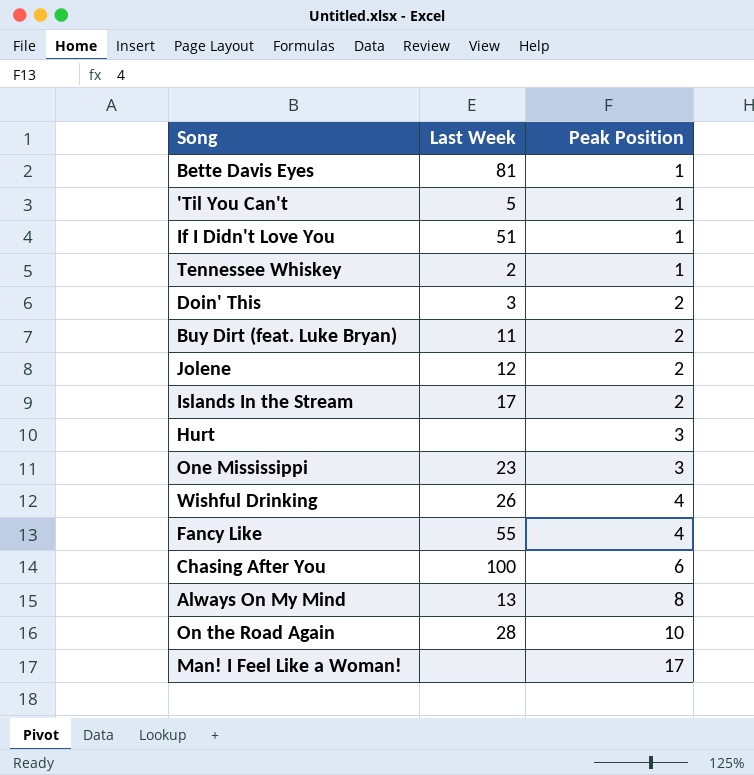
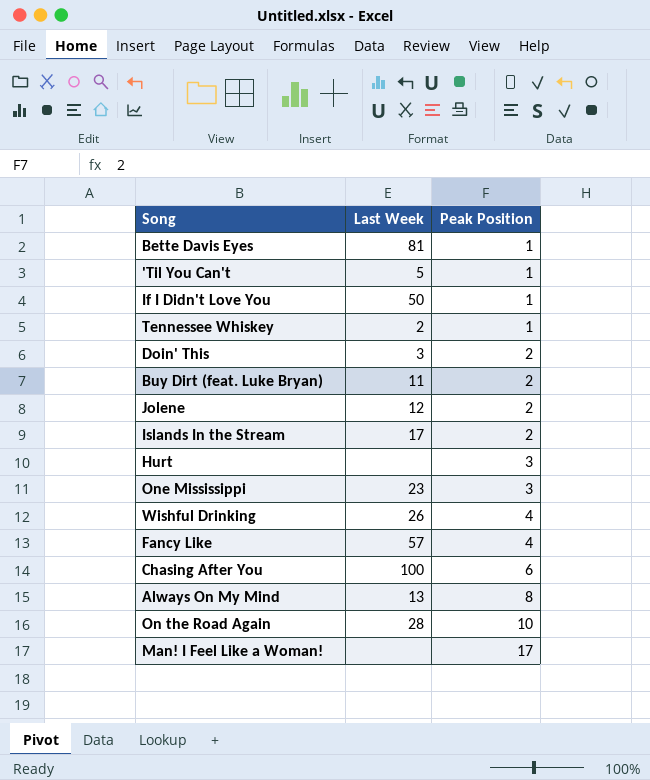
If I Didn't Love You | Last Week: 51 -> 50
Fancy Like | Last Week: 55 -> 57

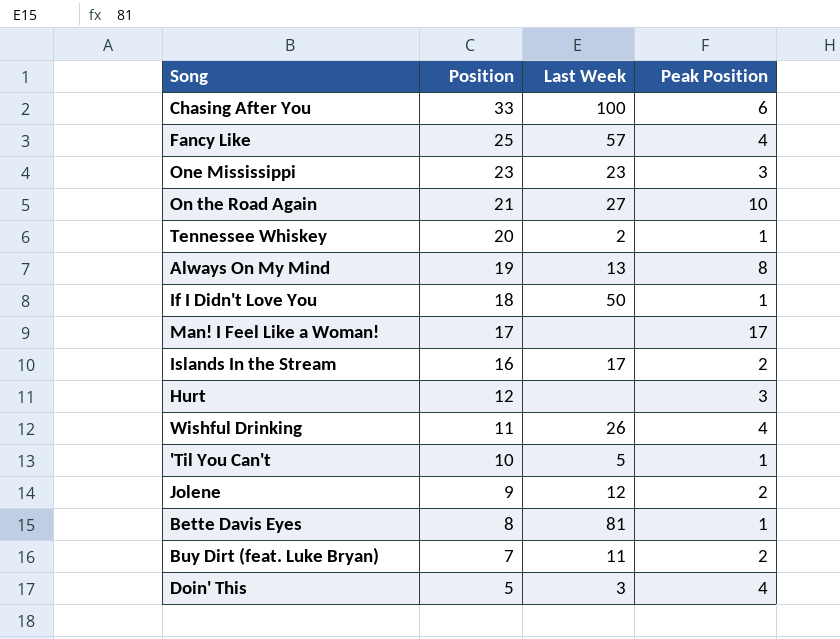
row order: Peak Position ascending -> Position descending
column Position | position: none -> 2
On the Road Again | Last Week: 28 -> 27
Doin' This | Peak Position: 2 -> 4

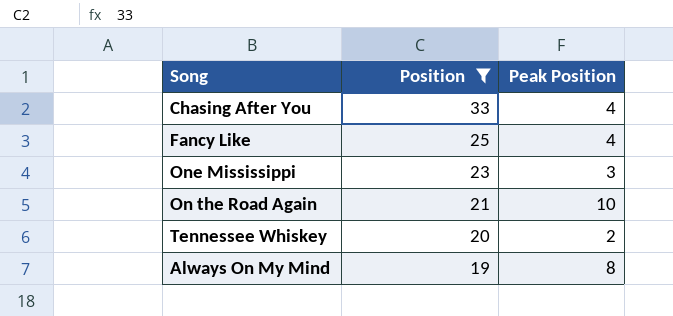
filter: none -> Position >= 19
column Last Week | position: 3 -> none
Chasing After You | Peak Position: 6 -> 4
Tennessee Whiskey | Peak Position: 1 -> 2

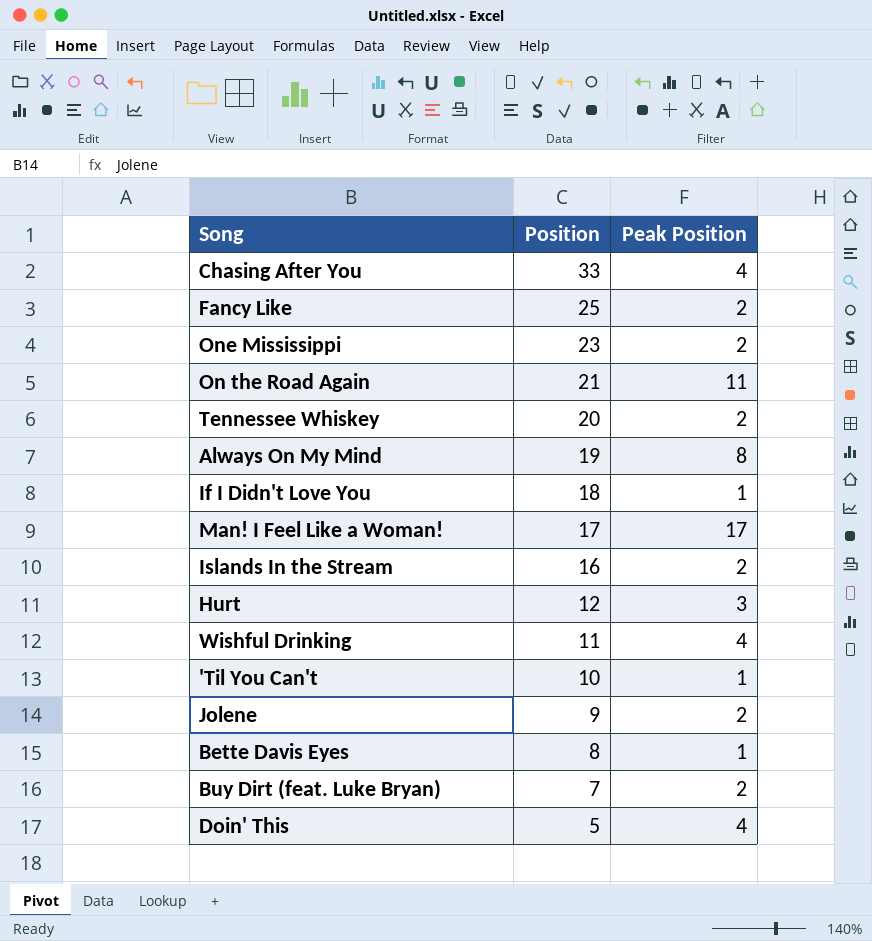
filter: Position >= 19 -> none
Fancy Like | Peak Position: 4 -> 2
One Mississippi | Peak Position: 3 -> 2
On the Road Again | Peak Position: 10 -> 11

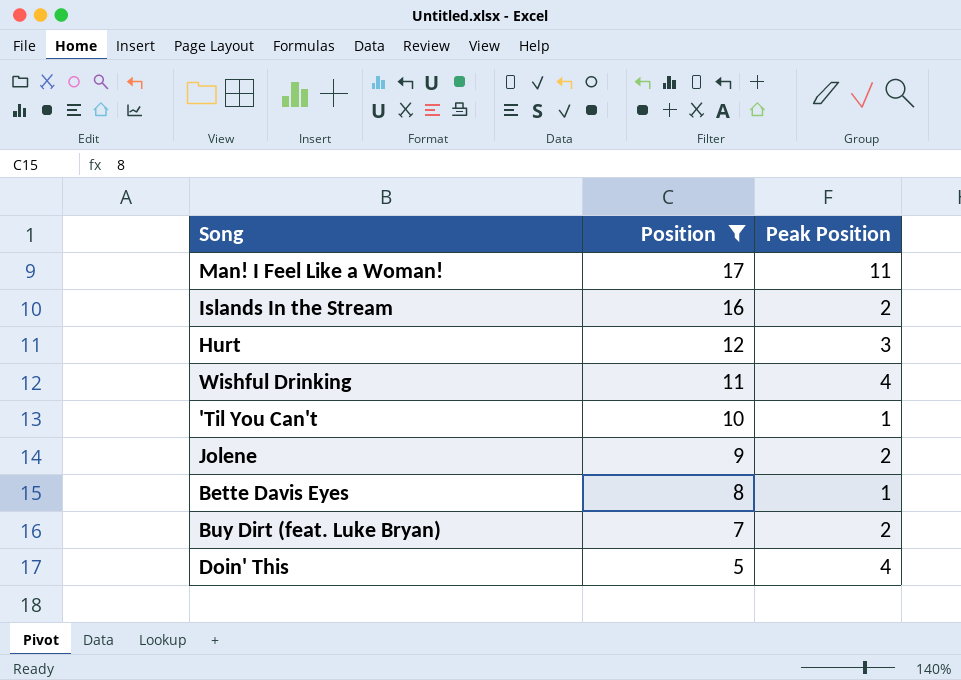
filter: none -> Position <= 17
Man! I Feel Like a Woman! | Peak Position: 17 -> 11

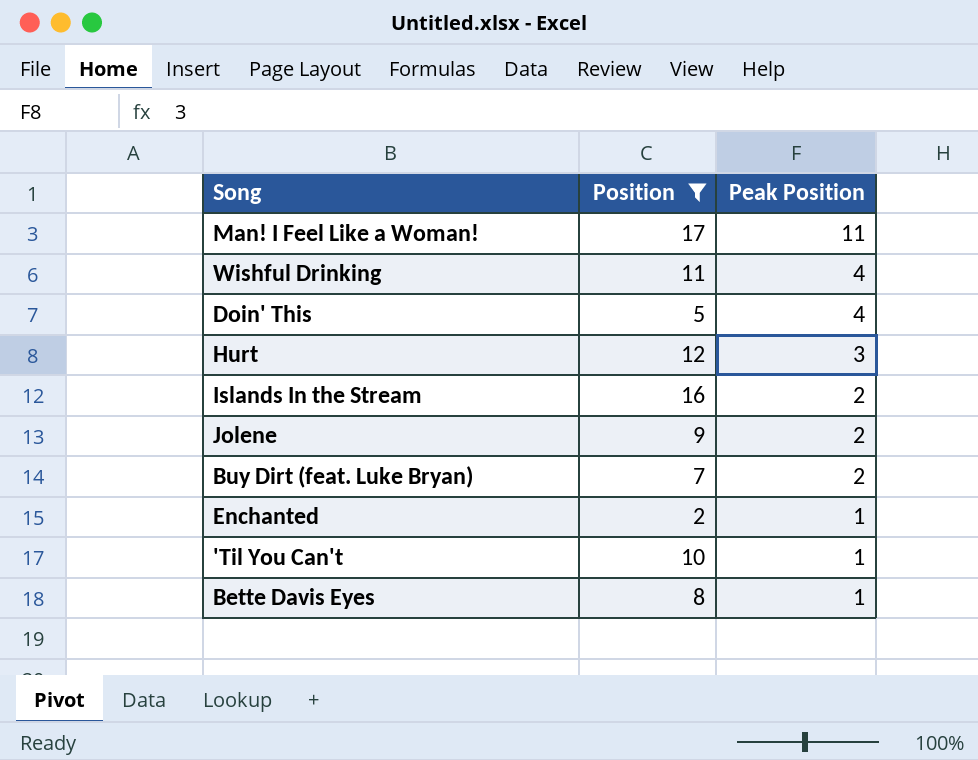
row order: Position descending -> Peak Position descending
row Enchanted: none -> 2 | 1

